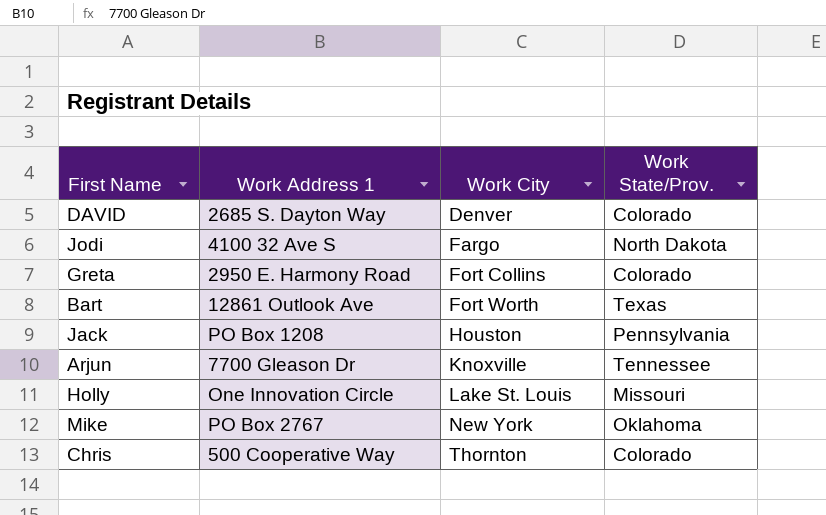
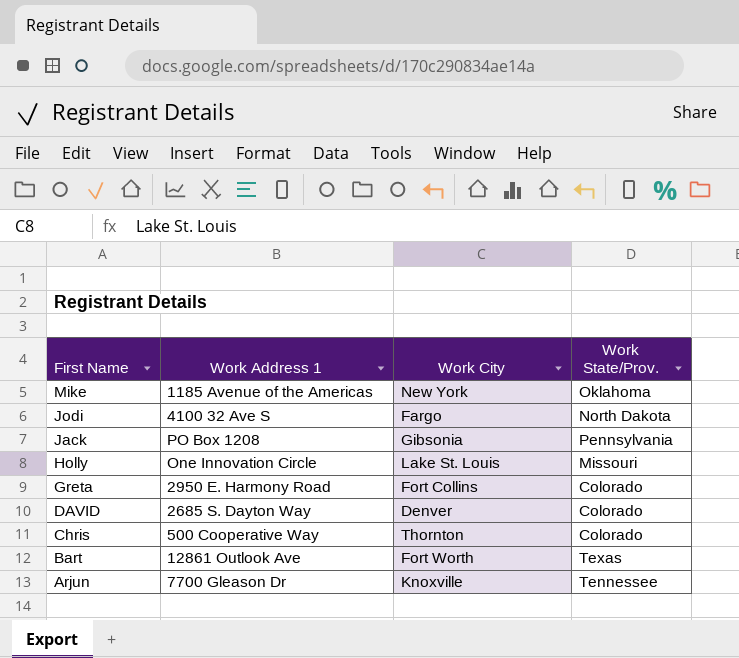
row order: Work City ascending -> First Name descending
Mike | Work Address 1: PO Box 2767 -> 1185 Avenue of the Americas
Jack | Work City: Houston -> Gibsonia

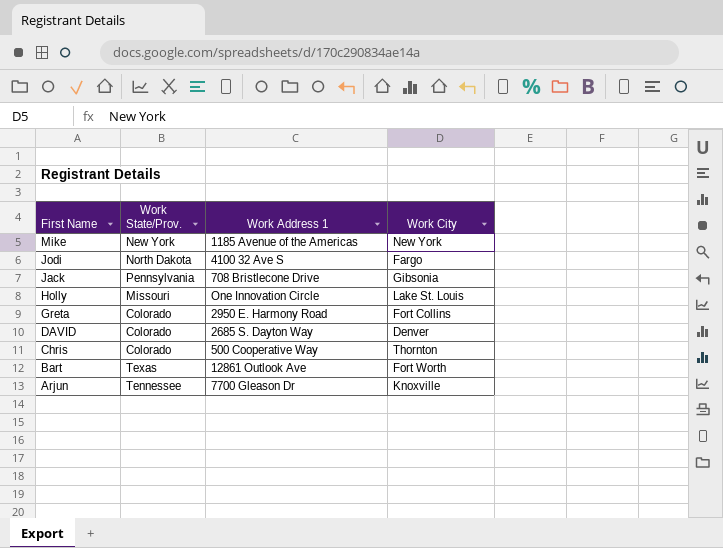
column Work State/Prov. | position: 4 -> 2
Mike | Work State/Prov.: Oklahoma -> New York
Jack | Work Address 1: PO Box 1208 -> 708 Bristlecone Drive

